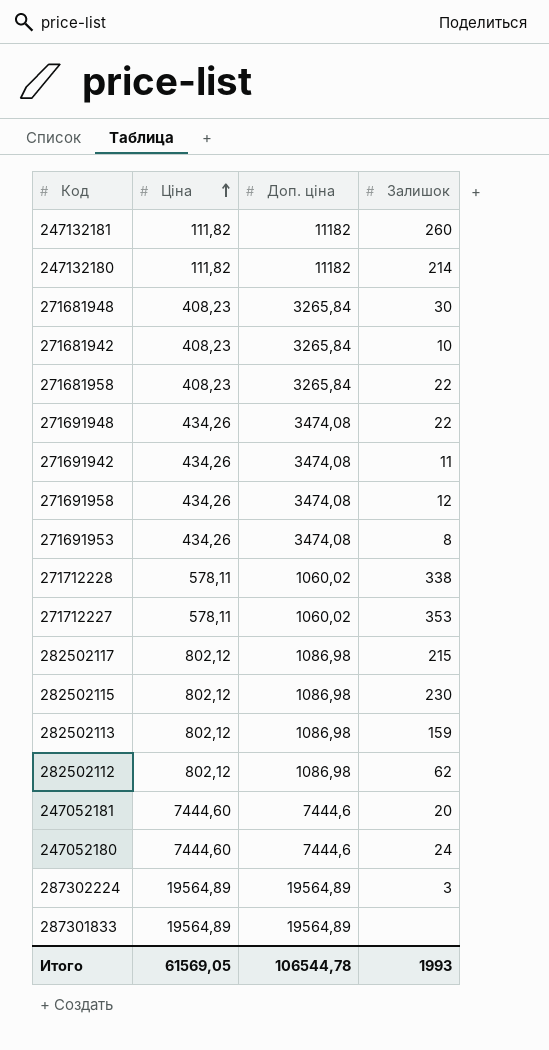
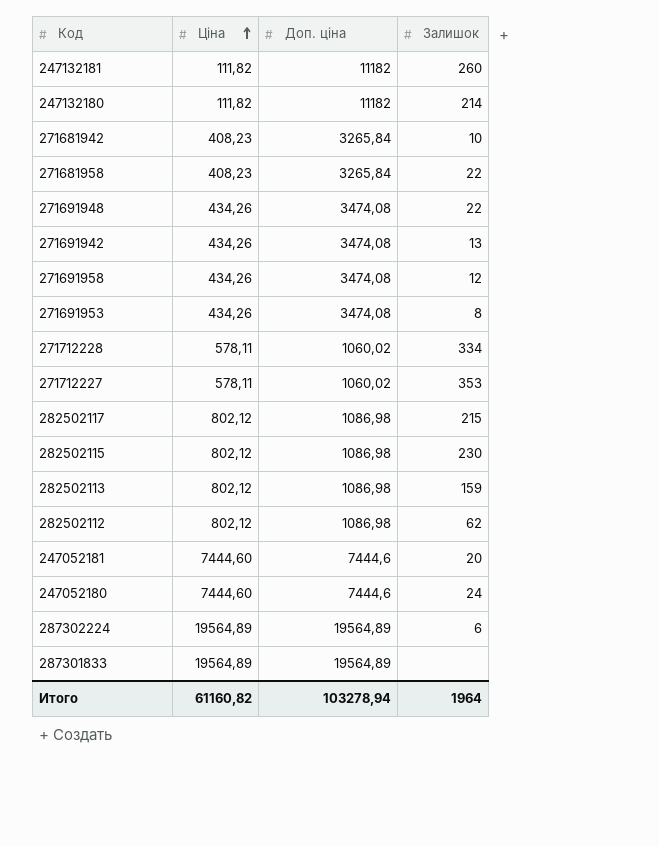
row 271681948: 408,23 | 3265,84 | 30 -> none
271691942 | Залишок: 11 -> 13
271712228 | Залишок: 338 -> 334
287302224 | Залишок: 3 -> 6
Итого | Ціна: 61569,05 -> 61160,82
Итого | Доп. ціна: 106544,78 -> 103278,94
Итого | Залишок: 1993 -> 1964

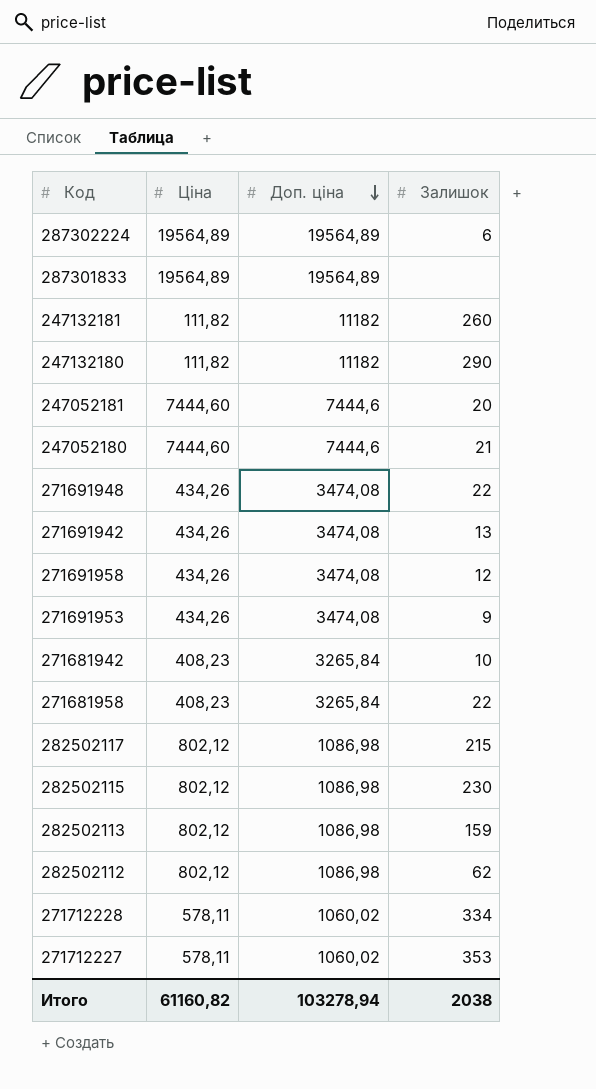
row order: Ціна ascending -> Доп. ціна descending
247132180 | Залишок: 214 -> 290
247052180 | Залишок: 24 -> 21
271691953 | Залишок: 8 -> 9
Итого | Залишок: 1964 -> 2038

